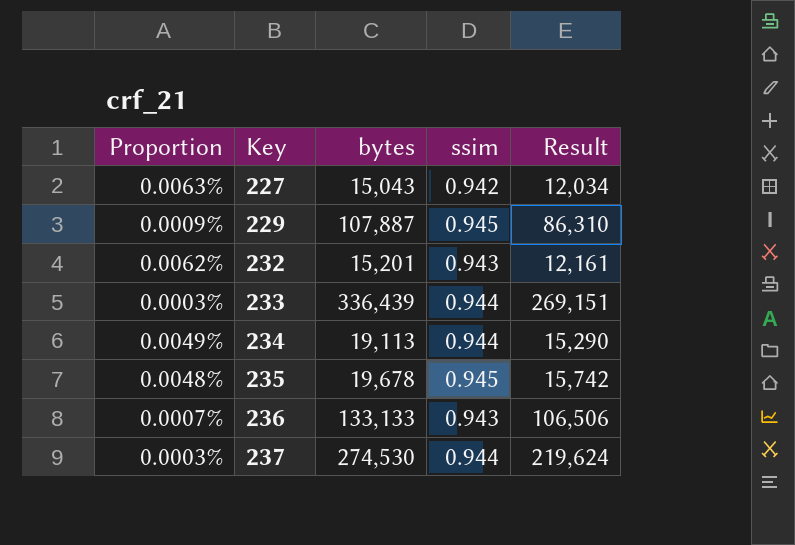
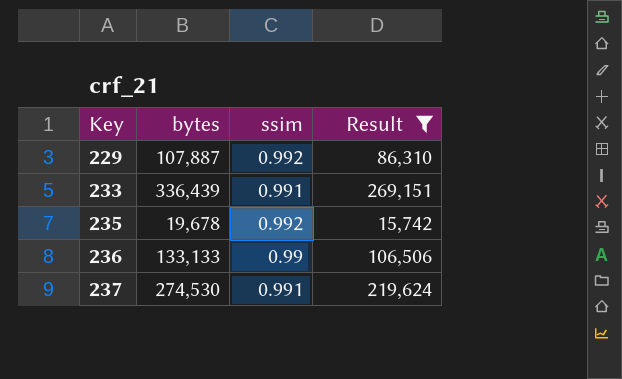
filter: none -> Result >= 15,742
column Proportion | formula: [ssim] / [bytes] -> none
229 | ssim: 0.945 -> 0.992
233 | ssim: 0.944 -> 0.991
235 | ssim: 0.945 -> 0.992
236 | ssim: 0.943 -> 0.99
237 | ssim: 0.944 -> 0.991

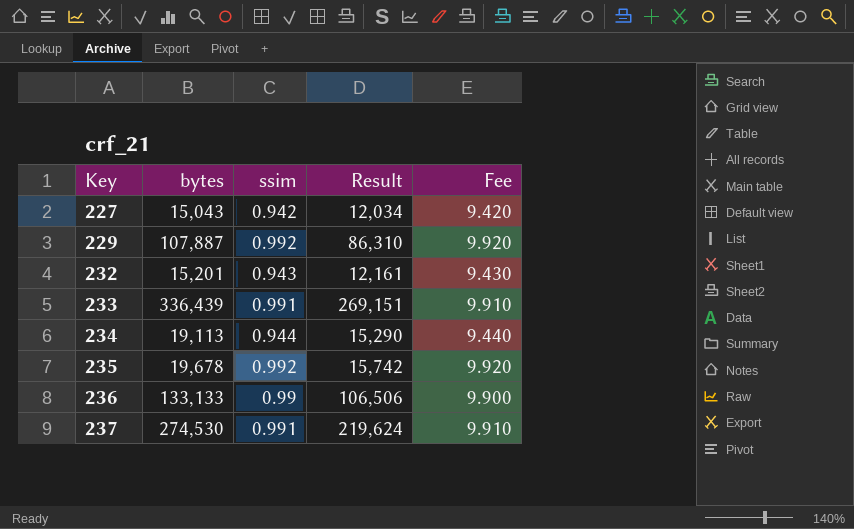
filter: Result >= 15,742 -> none
column Fee | formula: none -> [ssim] * 10

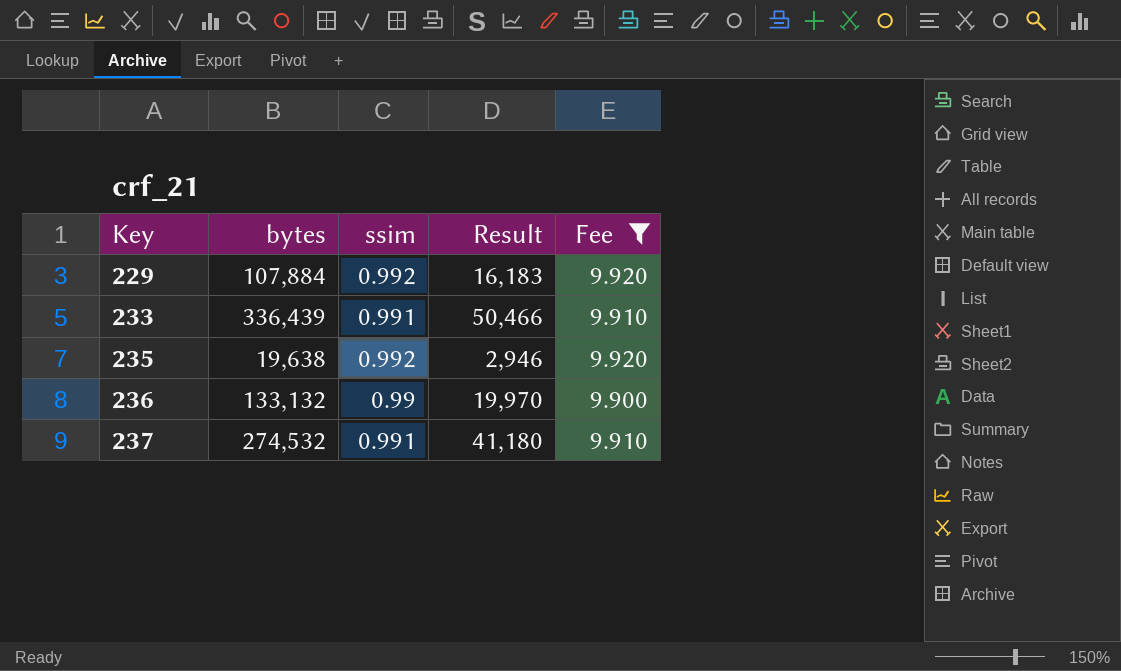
filter: none -> Fee >= 9.900
column Result | formula: [bytes] * 0.8 -> [bytes] * 0.15
229 | bytes: 107,887 -> 107,884
235 | bytes: 19,678 -> 19,638
236 | bytes: 133,133 -> 133,132
237 | bytes: 274,530 -> 274,532

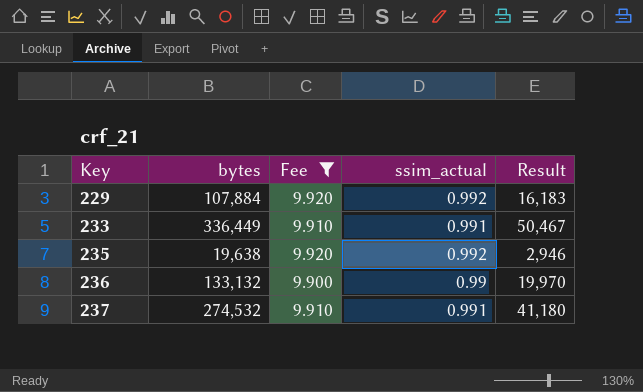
column Fee | position: 5 -> 3
column name: ssim -> ssim_actual
233 | bytes: 336,439 -> 336,449
233 | Result: 50,466 -> 50,467

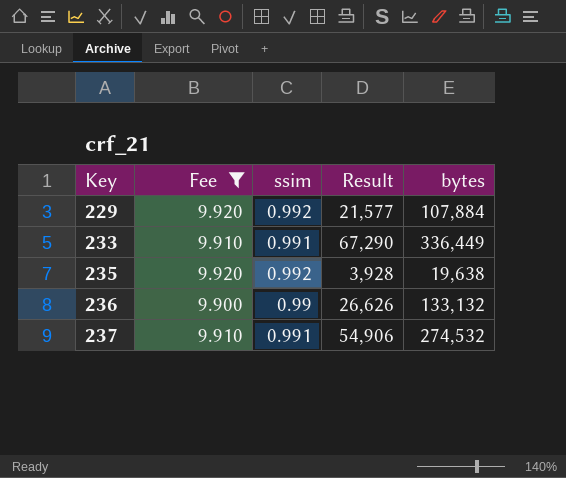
column name: ssim_actual -> ssim
column Result | formula: [bytes] * 0.15 -> [bytes] * 0.2
column bytes | position: 2 -> 5

